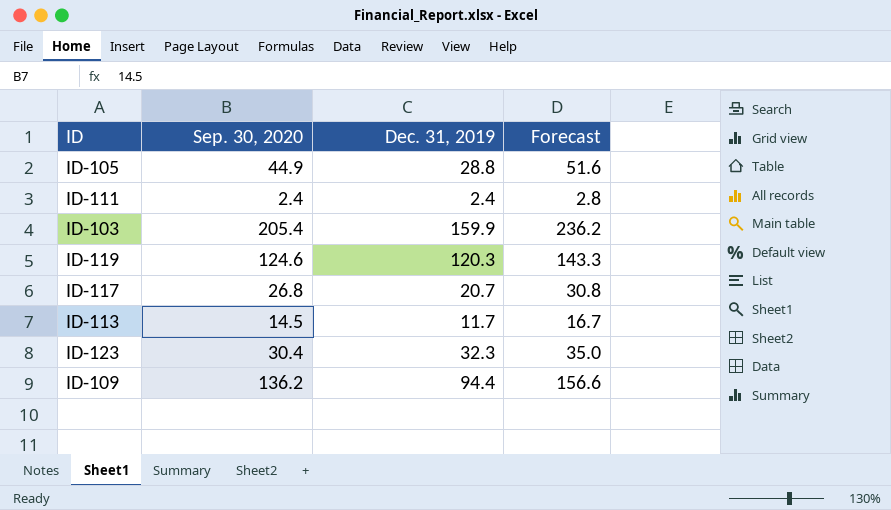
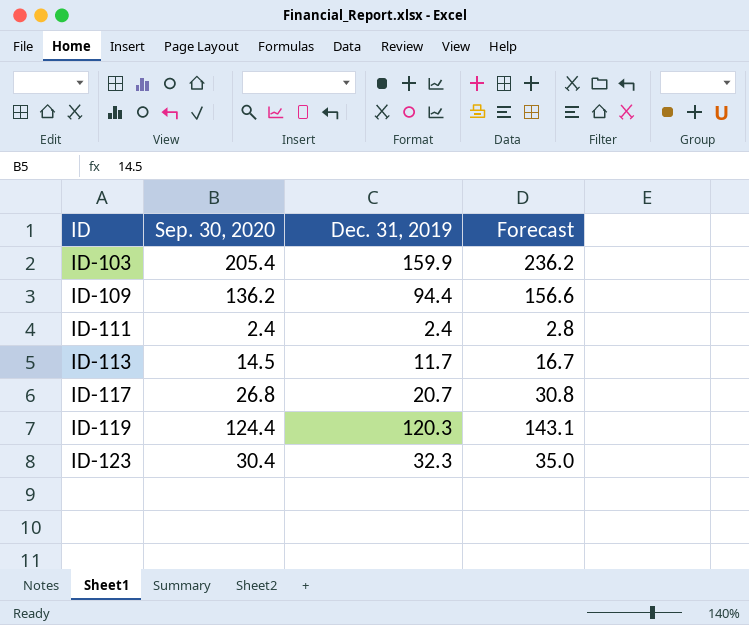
row order: none -> ID ascending
row ID-105: 44.9 | 28.8 | 51.6 -> none
ID-119 | Sep. 30, 2020: 124.6 -> 124.4
ID-119 | Forecast: 143.3 -> 143.1

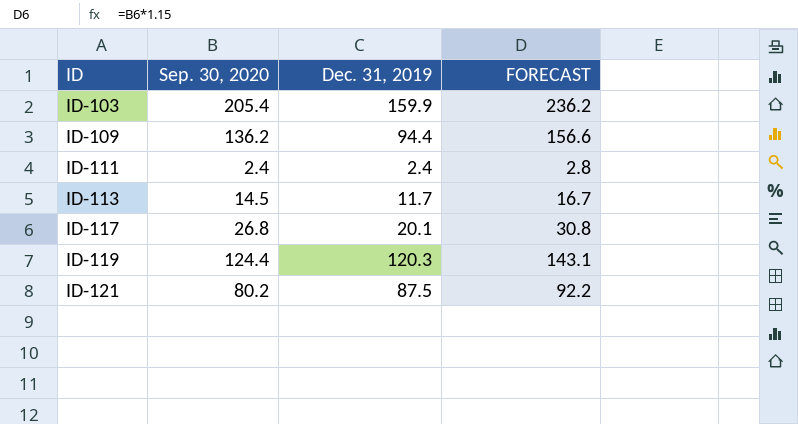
column name: Forecast -> FORECAST
row ID-123: 30.4 | 32.3 | 35.0 -> none
ID-117 | Dec. 31, 2019: 20.7 -> 20.1
row ID-121: none -> 80.2 | 87.5 | 92.2

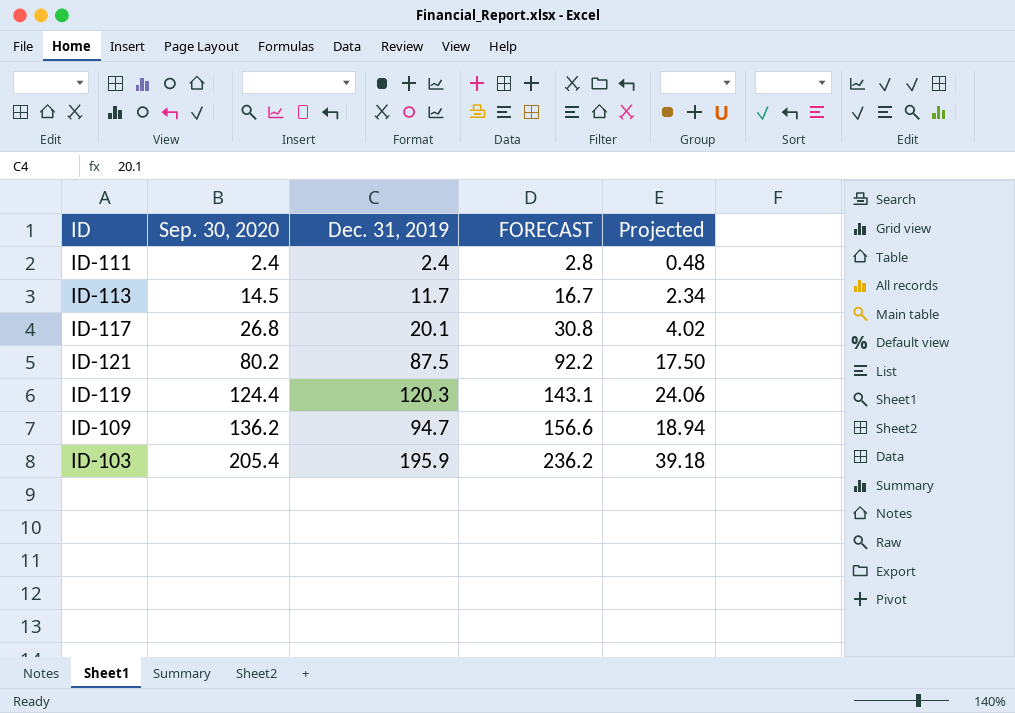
row order: ID ascending -> Sep. 30, 2020 ascending
column Projected | formula: none -> [Dec. 31, 2019] * 0.2
ID-109 | Dec. 31, 2019: 94.4 -> 94.7
ID-103 | Dec. 31, 2019: 159.9 -> 195.9

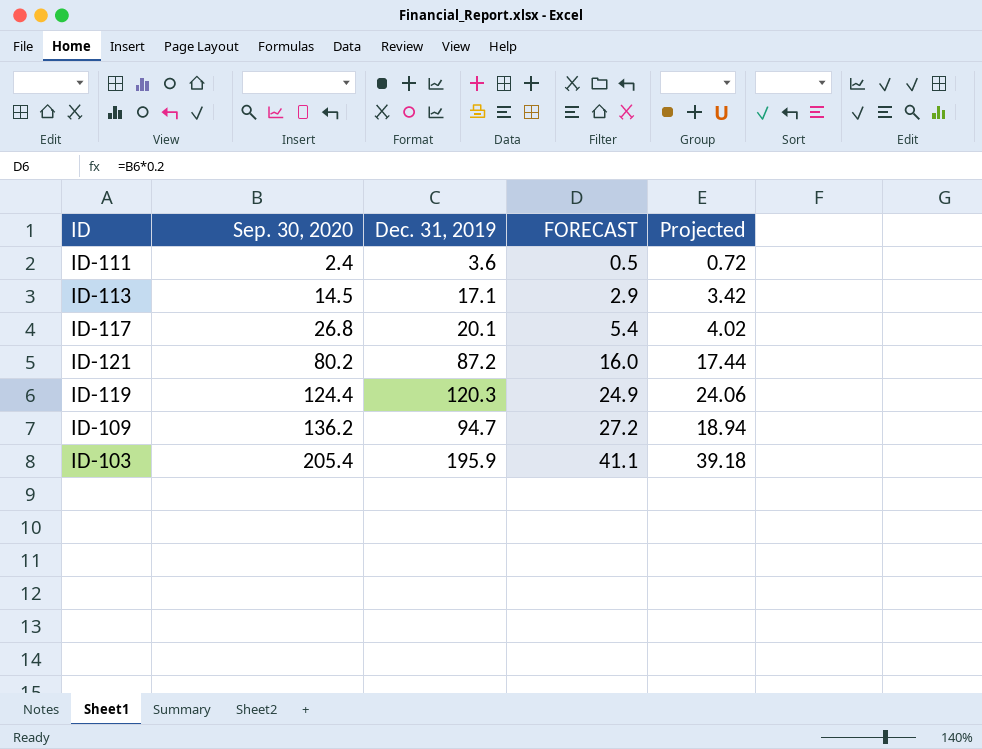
column FORECAST | formula: [Sep. 30, 2020] * 1.15 -> [Sep. 30, 2020] * 0.2
ID-111 | Dec. 31, 2019: 2.4 -> 3.6
ID-111 | Projected: 0.48 -> 0.72
ID-113 | Dec. 31, 2019: 11.7 -> 17.1
ID-113 | Projected: 2.34 -> 3.42
ID-121 | Dec. 31, 2019: 87.5 -> 87.2
ID-121 | Projected: 17.50 -> 17.44

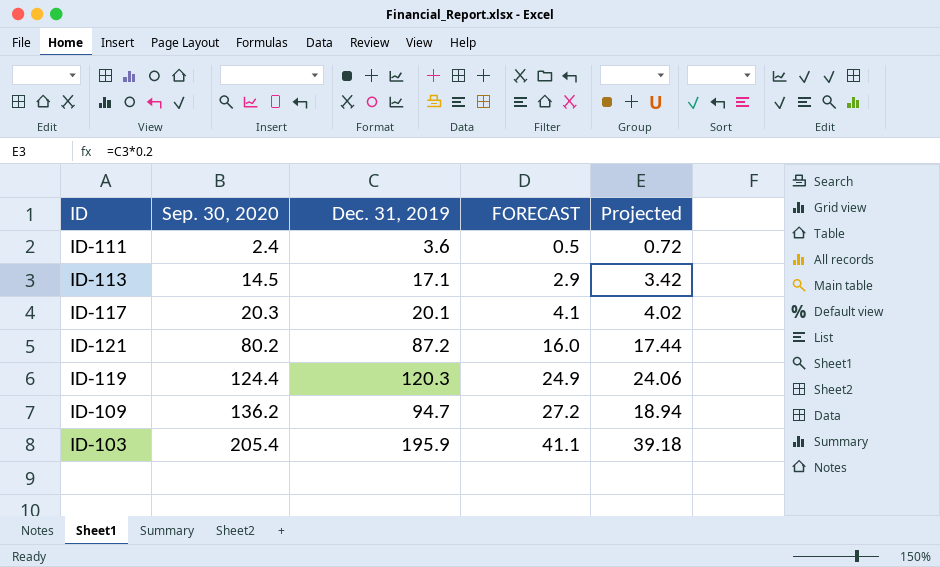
ID-117 | Sep. 30, 2020: 26.8 -> 20.3
ID-117 | FORECAST: 5.4 -> 4.1

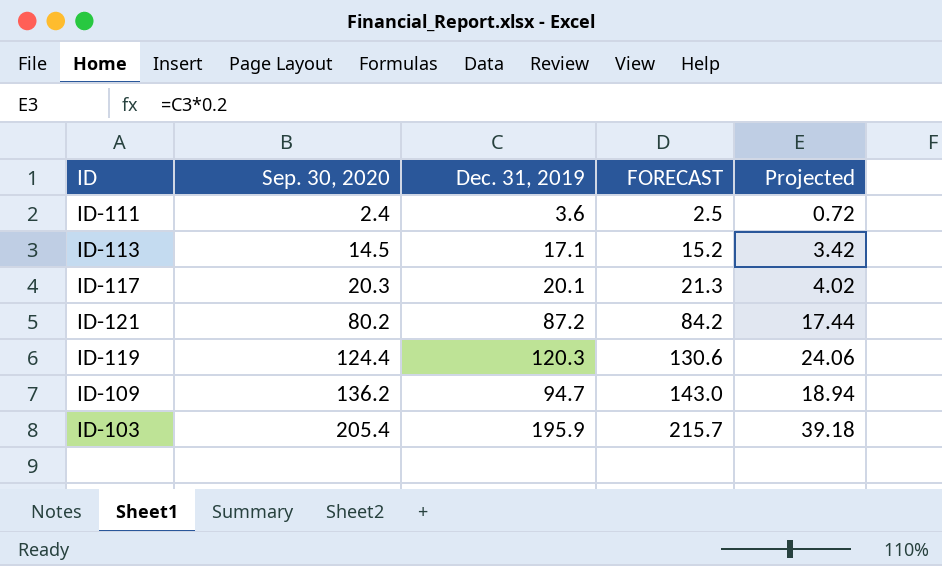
column FORECAST | formula: [Sep. 30, 2020] * 0.2 -> [Sep. 30, 2020] * 1.05

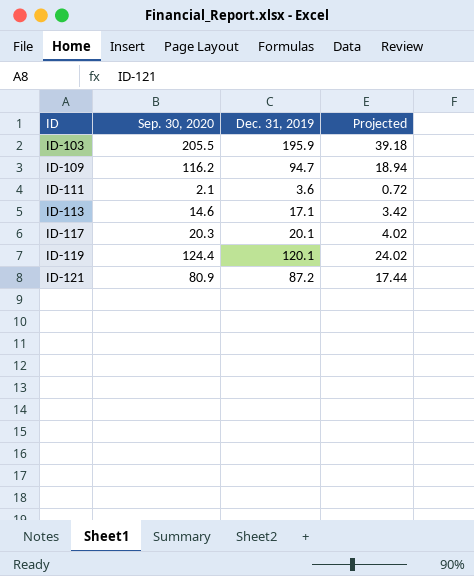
row order: Sep. 30, 2020 ascending -> ID ascending
column FORECAST | formula: [Sep. 30, 2020] * 1.05 -> none
ID-103 | Sep. 30, 2020: 205.4 -> 205.5
ID-109 | Sep. 30, 2020: 136.2 -> 116.2
ID-111 | Sep. 30, 2020: 2.4 -> 2.1
ID-113 | Sep. 30, 2020: 14.5 -> 14.6
ID-119 | Dec. 31, 2019: 120.3 -> 120.1
ID-119 | Projected: 24.06 -> 24.02
ID-121 | Sep. 30, 2020: 80.2 -> 80.9

